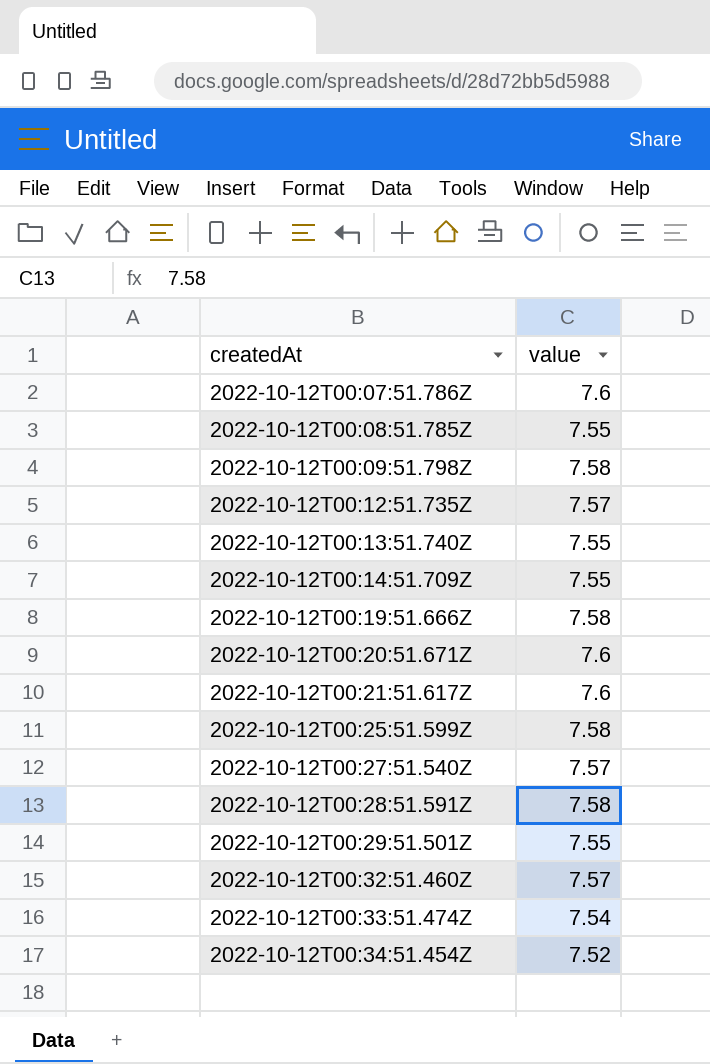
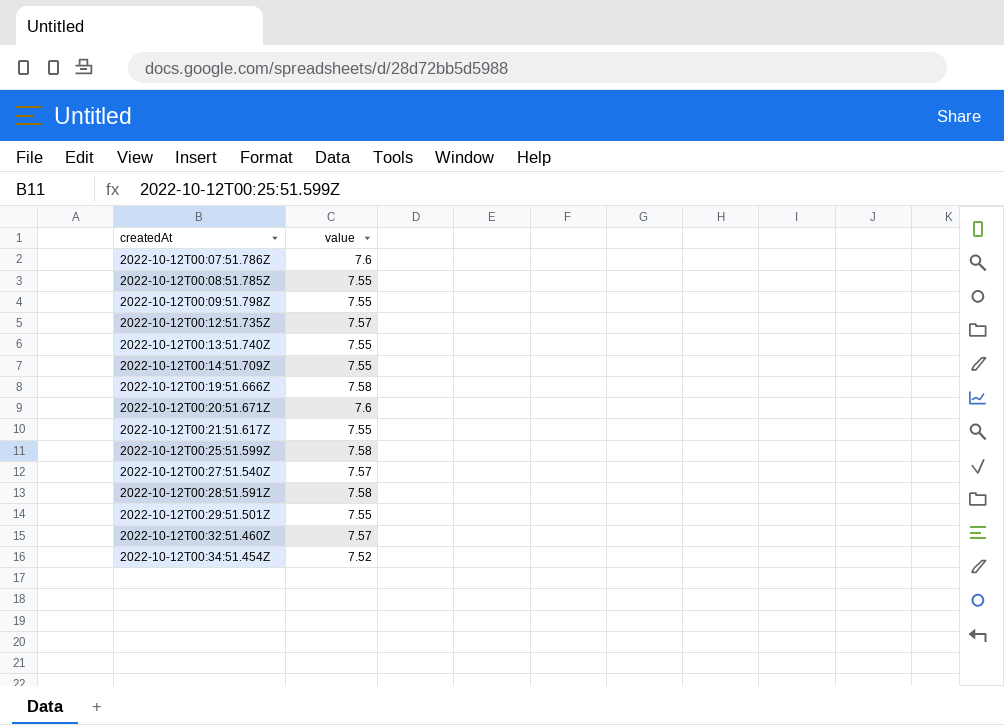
row 2022-10-12T00:33:51.474Z: 7.54 -> none
2022-10-12T00:09:51.798Z | value: 7.58 -> 7.55
2022-10-12T00:21:51.617Z | value: 7.6 -> 7.55

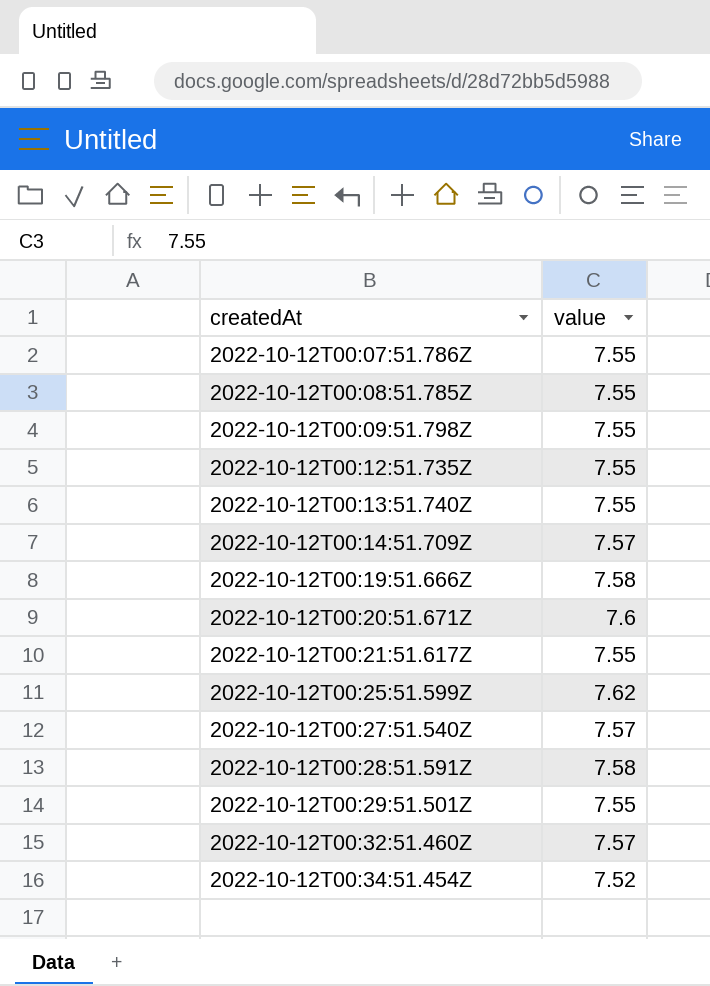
2022-10-12T00:07:51.786Z | value: 7.6 -> 7.55
2022-10-12T00:12:51.735Z | value: 7.57 -> 7.55
2022-10-12T00:14:51.709Z | value: 7.55 -> 7.57
2022-10-12T00:25:51.599Z | value: 7.58 -> 7.62

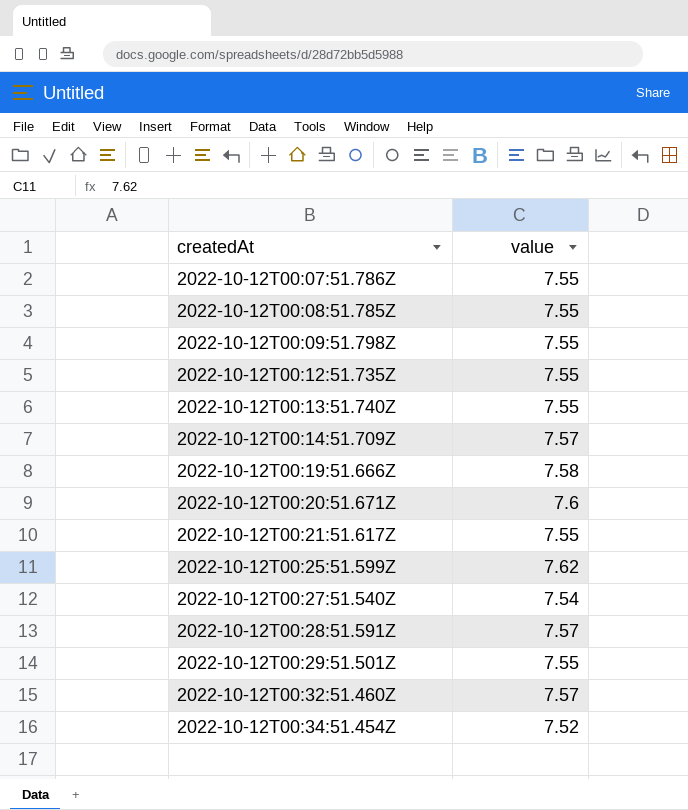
2022-10-12T00:27:51.540Z | value: 7.57 -> 7.54
2022-10-12T00:28:51.591Z | value: 7.58 -> 7.57

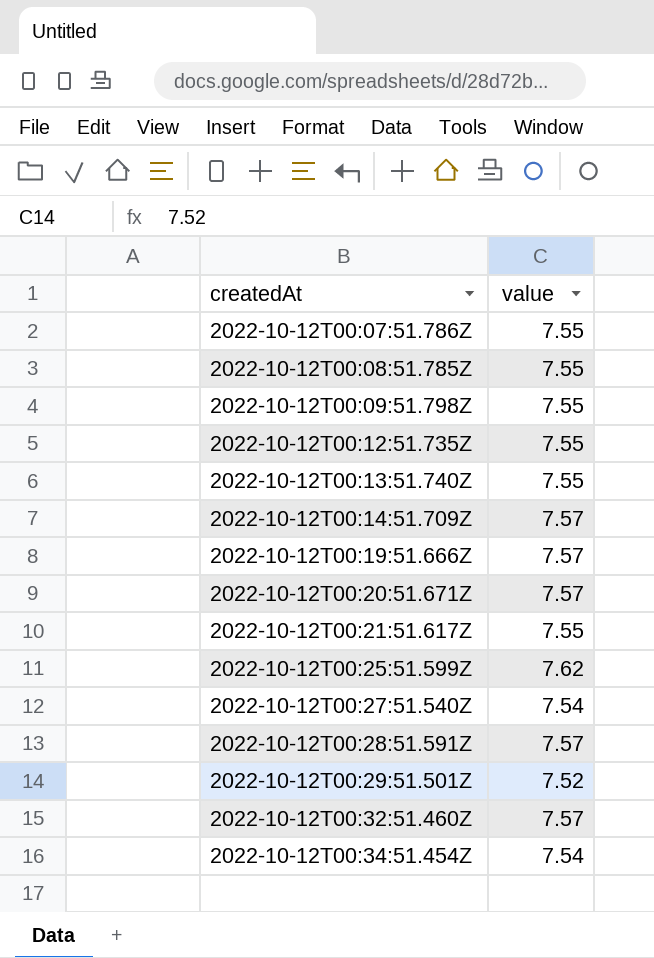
2022-10-12T00:19:51.666Z | value: 7.58 -> 7.57
2022-10-12T00:20:51.671Z | value: 7.6 -> 7.57
2022-10-12T00:29:51.501Z | value: 7.55 -> 7.52
2022-10-12T00:34:51.454Z | value: 7.52 -> 7.54

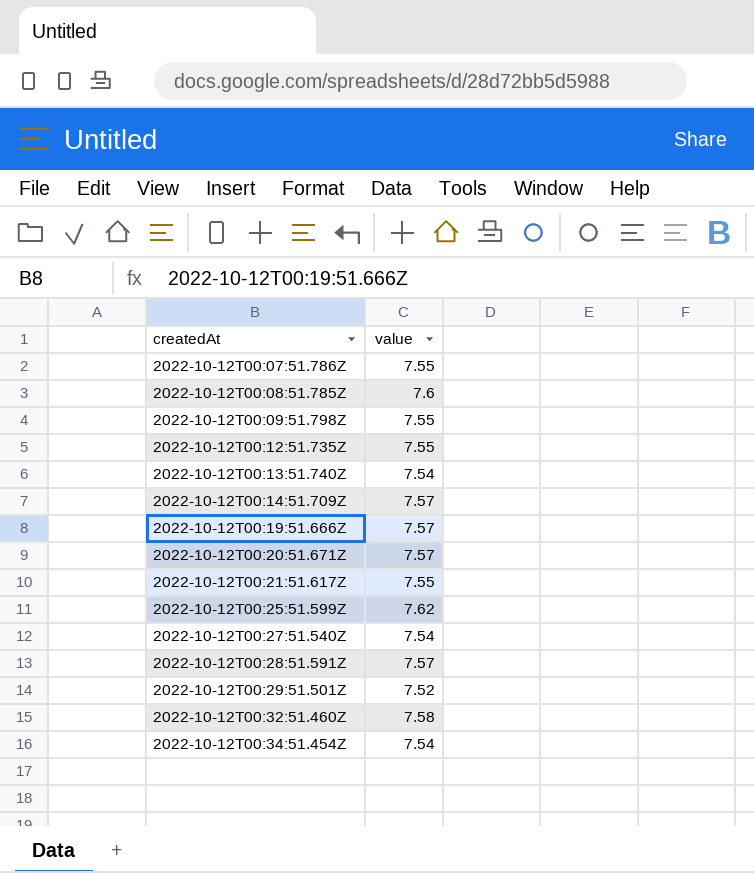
2022-10-12T00:08:51.785Z | value: 7.55 -> 7.6
2022-10-12T00:13:51.740Z | value: 7.55 -> 7.54
2022-10-12T00:32:51.460Z | value: 7.57 -> 7.58

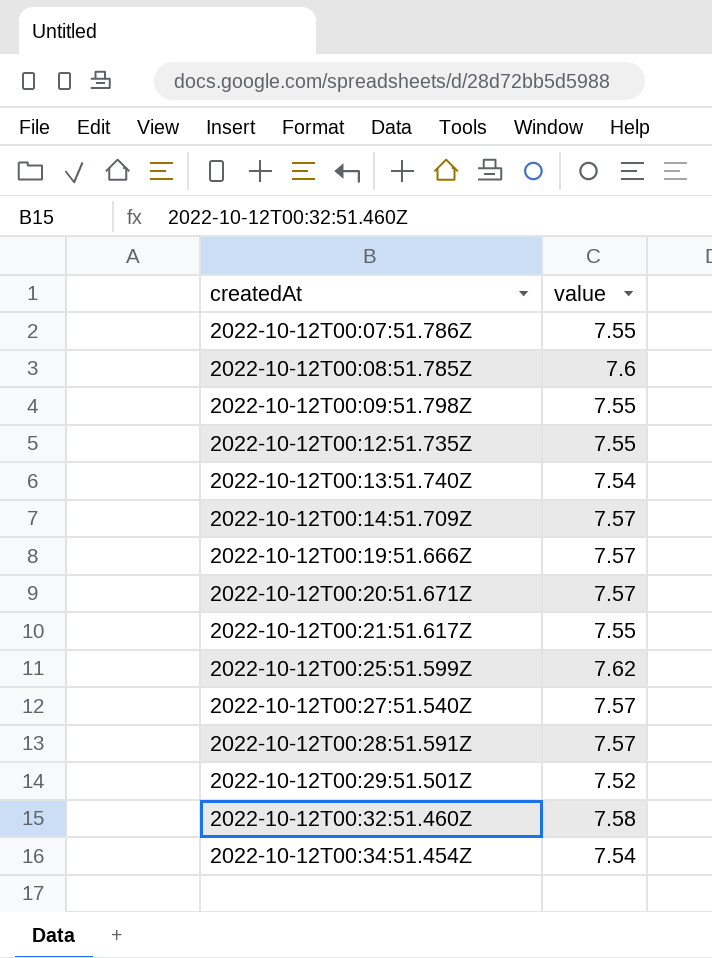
2022-10-12T00:27:51.540Z | value: 7.54 -> 7.57

